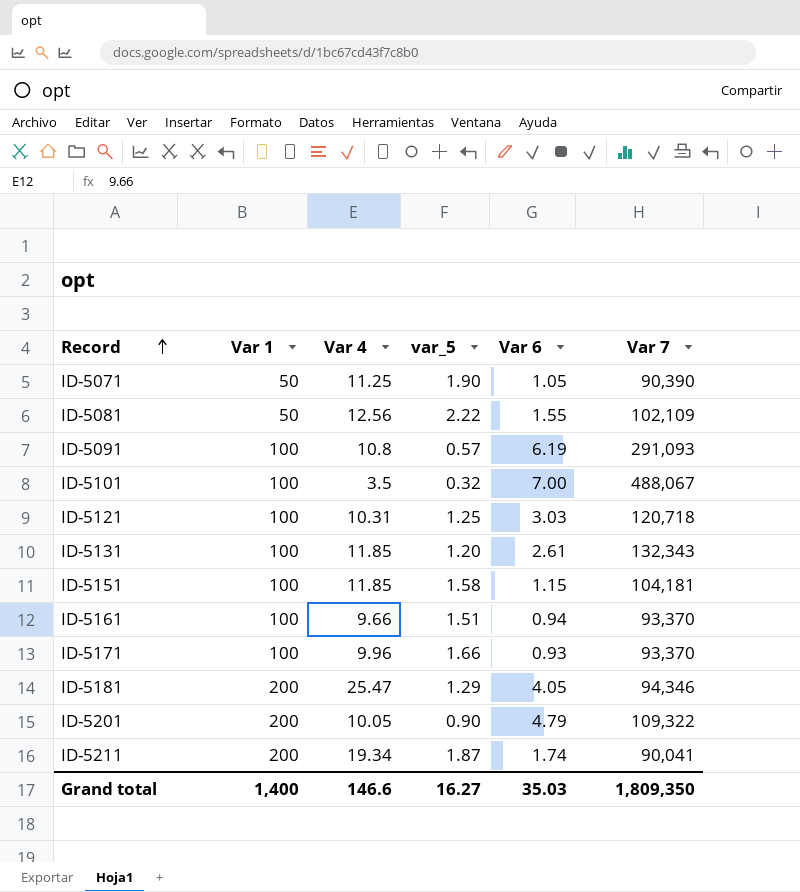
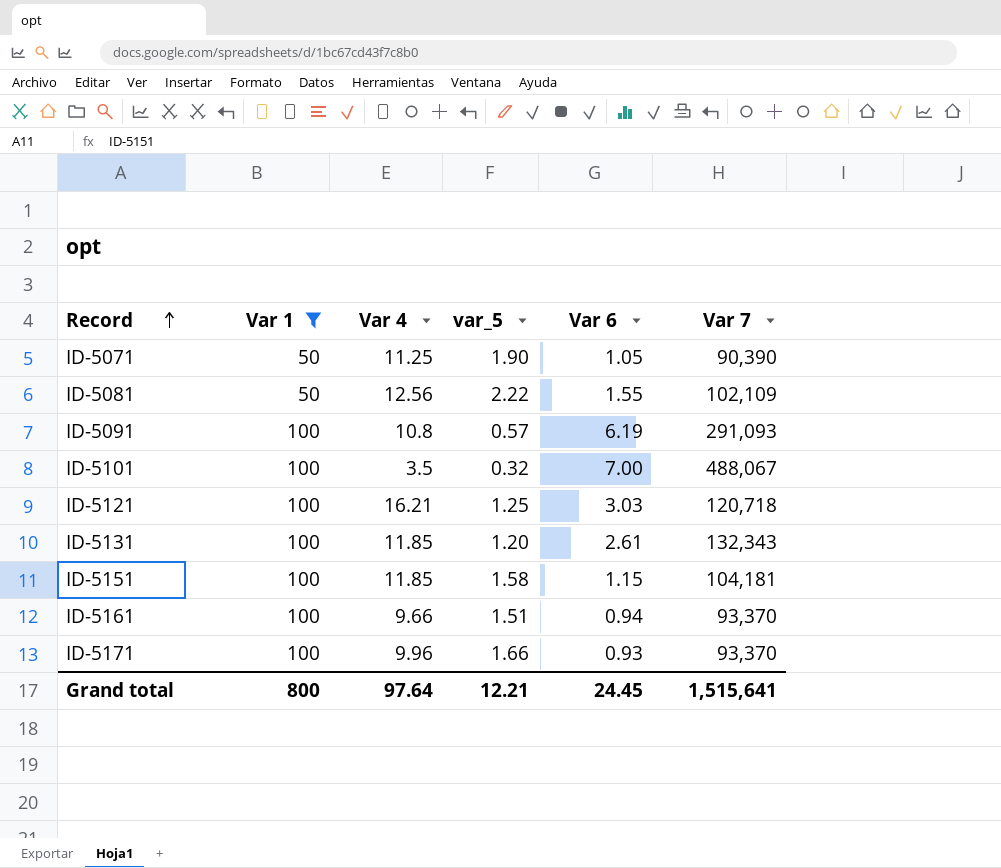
filter: none -> Var 1 != 200
ID-5121 | Var 4: 10.31 -> 16.21
Grand total | Var 1: 1,400 -> 800
Grand total | Var 4: 146.6 -> 97.64
Grand total | var_5: 16.27 -> 12.21
Grand total | Var 6: 35.03 -> 24.45
Grand total | Var 7: 1,809,350 -> 1,515,641

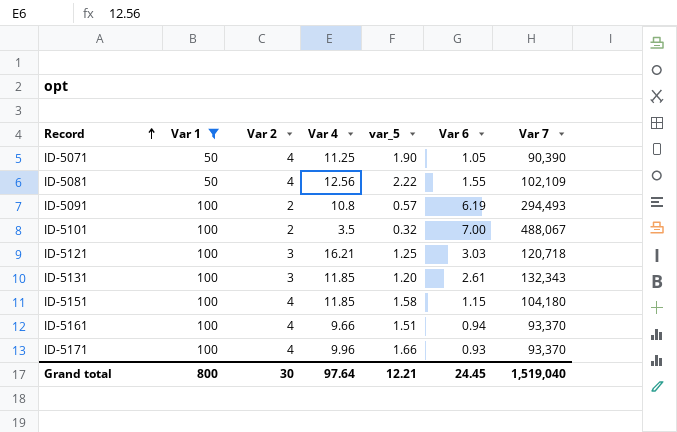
column Var 2 | position: none -> 3
ID-5091 | Var 7: 291,093 -> 294,493
ID-5151 | Var 7: 104,181 -> 104,180
Grand total | Var 7: 1,515,641 -> 1,519,040

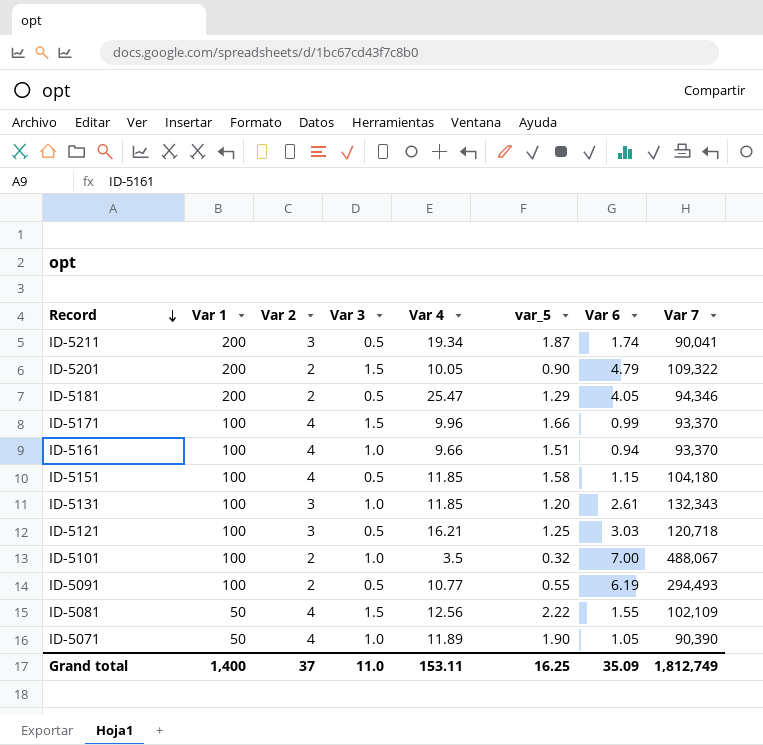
filter: Var 1 != 200 -> none
row order: Record ascending -> Record descending
column Var 3 | position: none -> 4
ID-5171 | Var 6: 0.93 -> 0.99
ID-5091 | Var 4: 10.8 -> 10.77
ID-5091 | var_5: 0.57 -> 0.55
ID-5071 | Var 4: 11.25 -> 11.89
Grand total | Var 1: 800 -> 1,400
Grand total | Var 2: 30 -> 37
Grand total | Var 4: 97.64 -> 153.11
Grand total | var_5: 12.21 -> 16.25
Grand total | Var 6: 24.45 -> 35.09
Grand total | Var 7: 1,519,040 -> 1,812,749

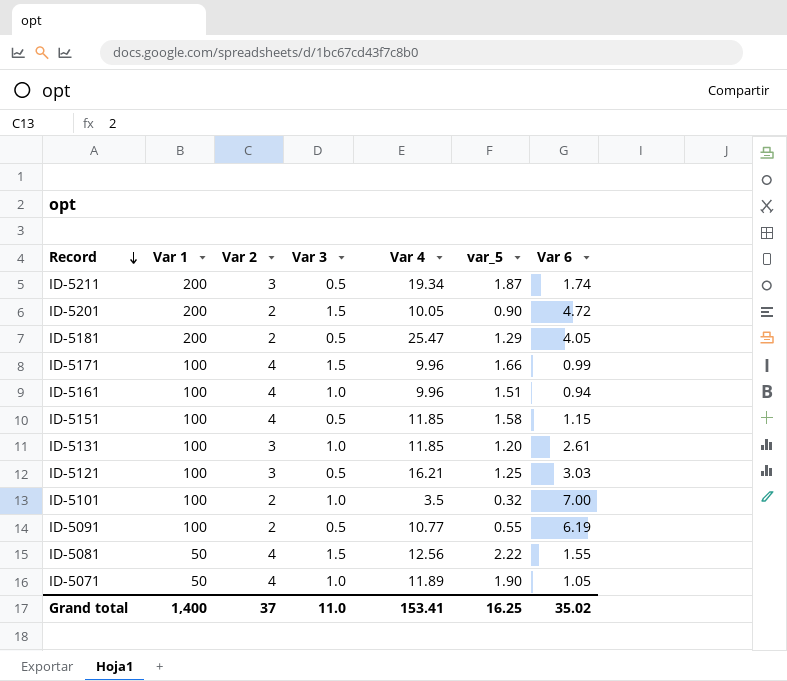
column Var 7 | position: 8 -> none
ID-5201 | Var 6: 4.79 -> 4.72
ID-5161 | Var 4: 9.66 -> 9.96
Grand total | Var 4: 153.11 -> 153.41
Grand total | Var 6: 35.09 -> 35.02

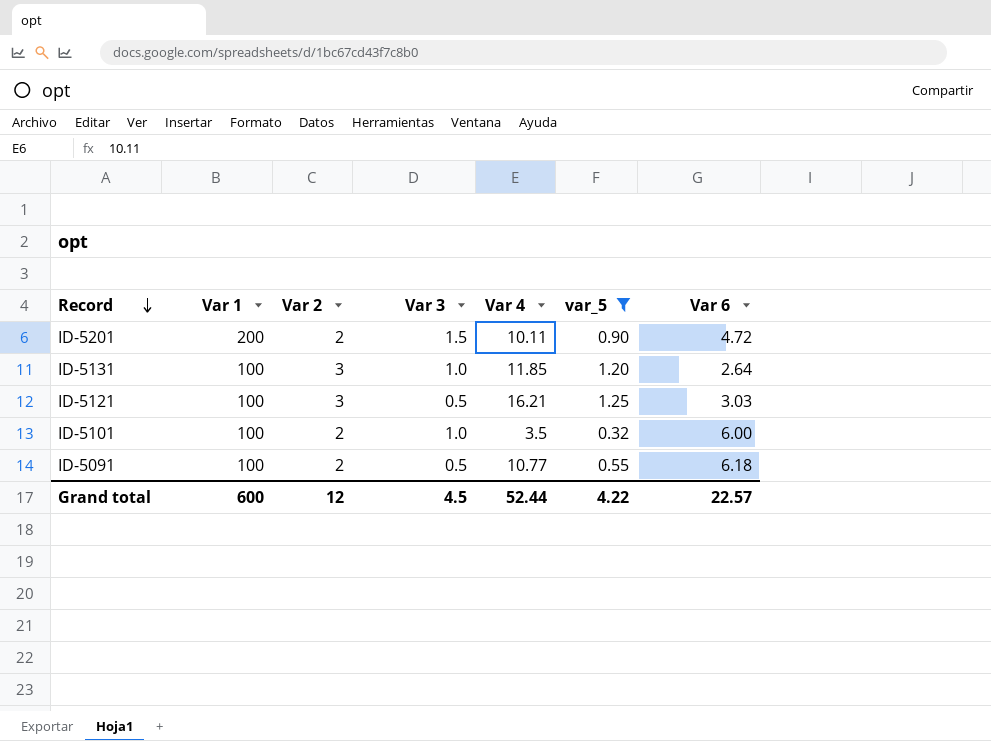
filter: none -> var_5 <= 1.25
ID-5201 | Var 4: 10.05 -> 10.11
ID-5131 | Var 6: 2.61 -> 2.64
ID-5101 | Var 6: 7.00 -> 6.00
ID-5091 | Var 6: 6.19 -> 6.18
Grand total | Var 1: 1,400 -> 600
Grand total | Var 2: 37 -> 12
Grand total | Var 3: 11.0 -> 4.5
Grand total | Var 4: 153.41 -> 52.44
Grand total | var_5: 16.25 -> 4.22
Grand total | Var 6: 35.02 -> 22.57

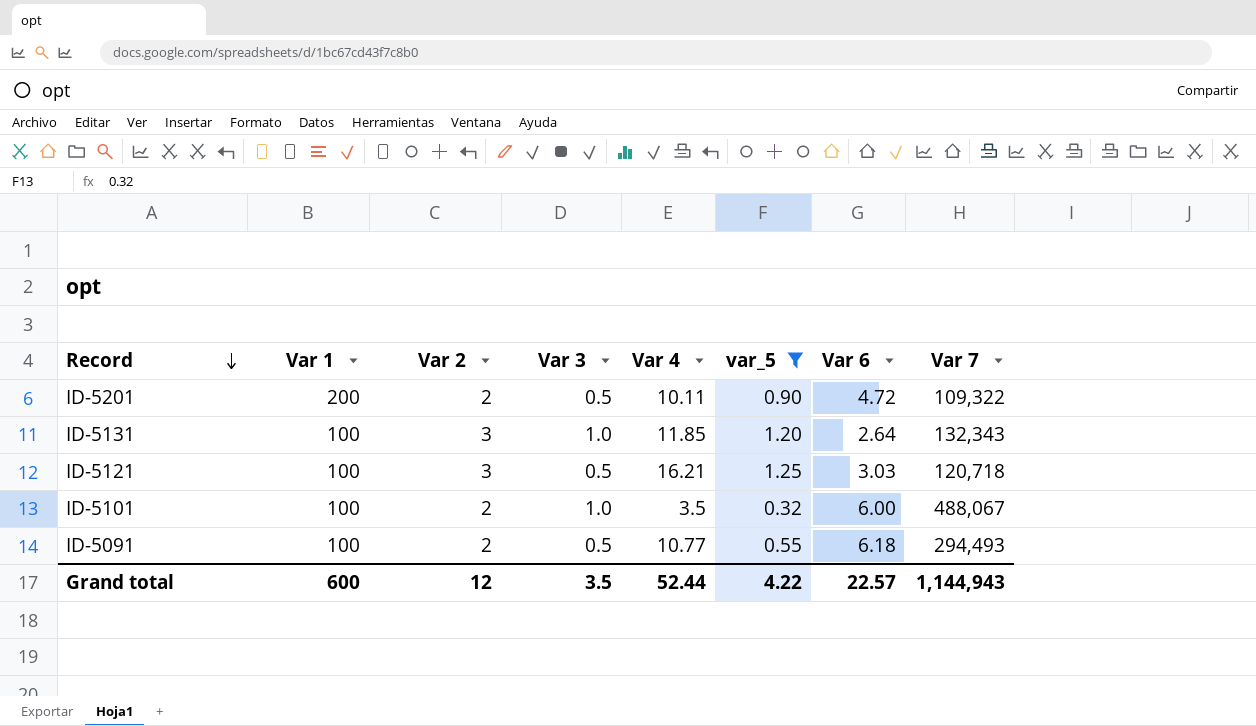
column Var 7 | position: none -> 8
ID-5201 | Var 3: 1.5 -> 0.5
Grand total | Var 3: 4.5 -> 3.5

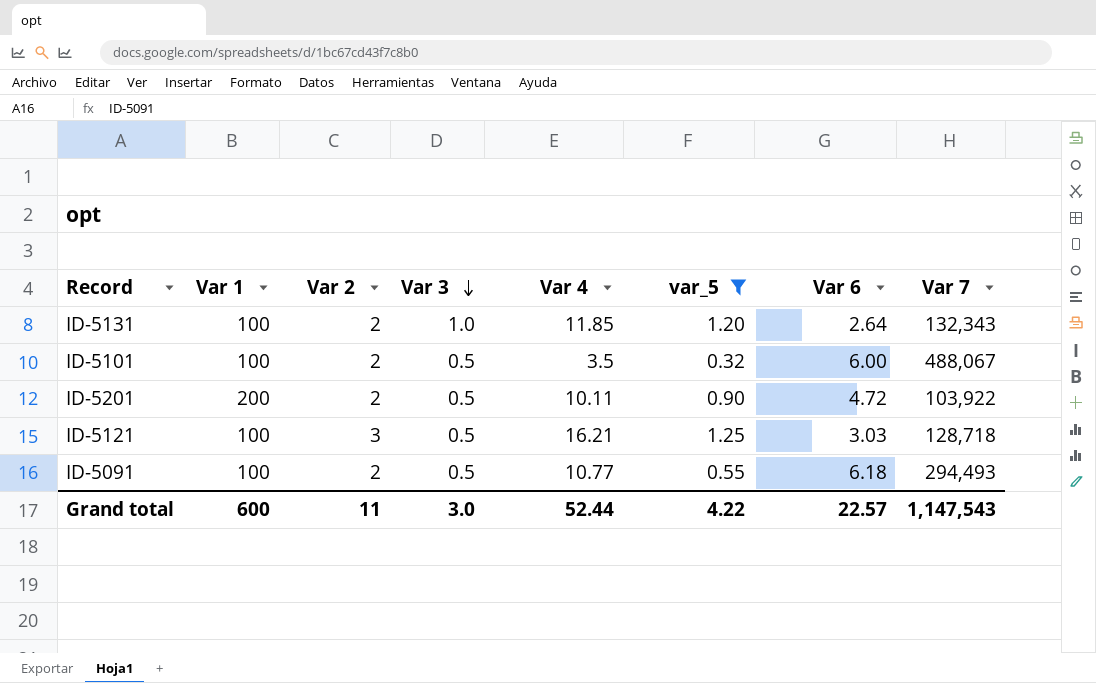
row order: Record descending -> Var 3 descending
ID-5131 | Var 2: 3 -> 2
ID-5101 | Var 3: 1.0 -> 0.5
ID-5201 | Var 7: 109,322 -> 103,922
ID-5121 | Var 7: 120,718 -> 128,718
Grand total | Var 2: 12 -> 11
Grand total | Var 3: 3.5 -> 3.0
Grand total | Var 7: 1,144,943 -> 1,147,543

